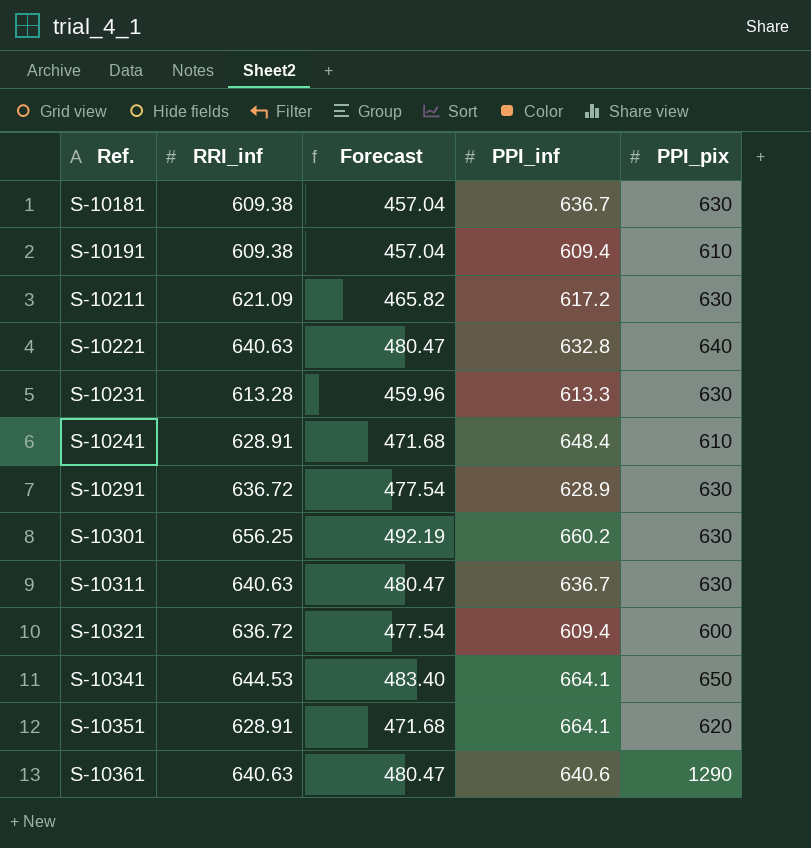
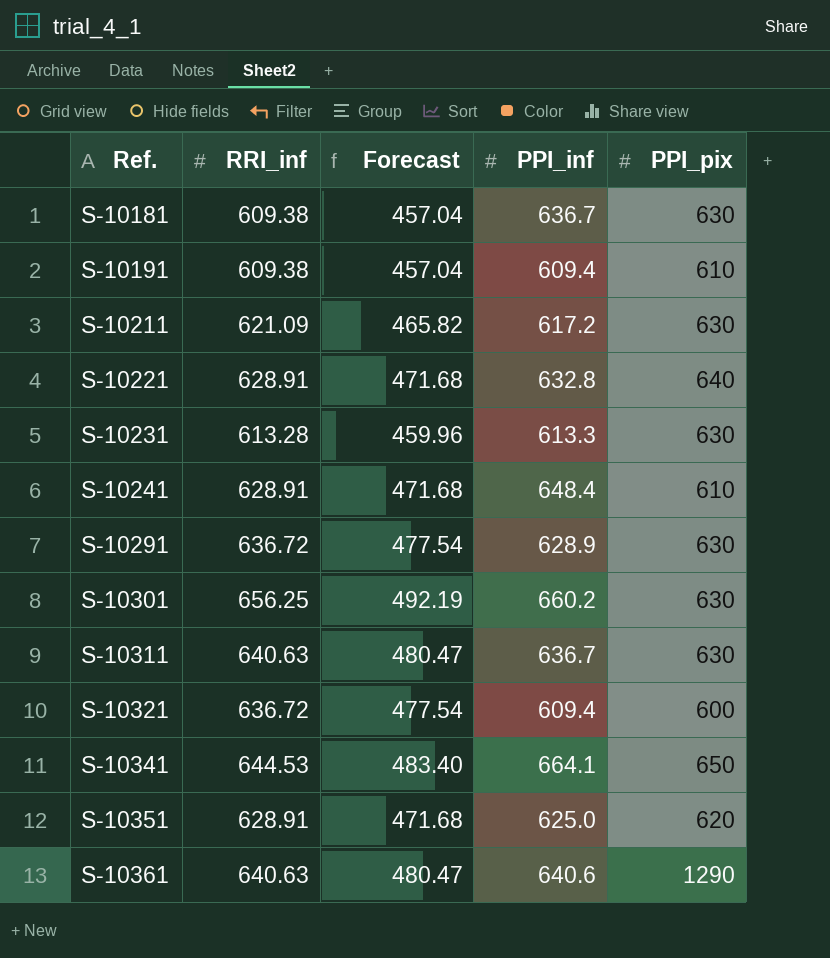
S-10221 | RRI_inf: 640.63 -> 628.91
S-10221 | Forecast: 480.47 -> 471.68
S-10351 | PPI_inf: 664.1 -> 625.0

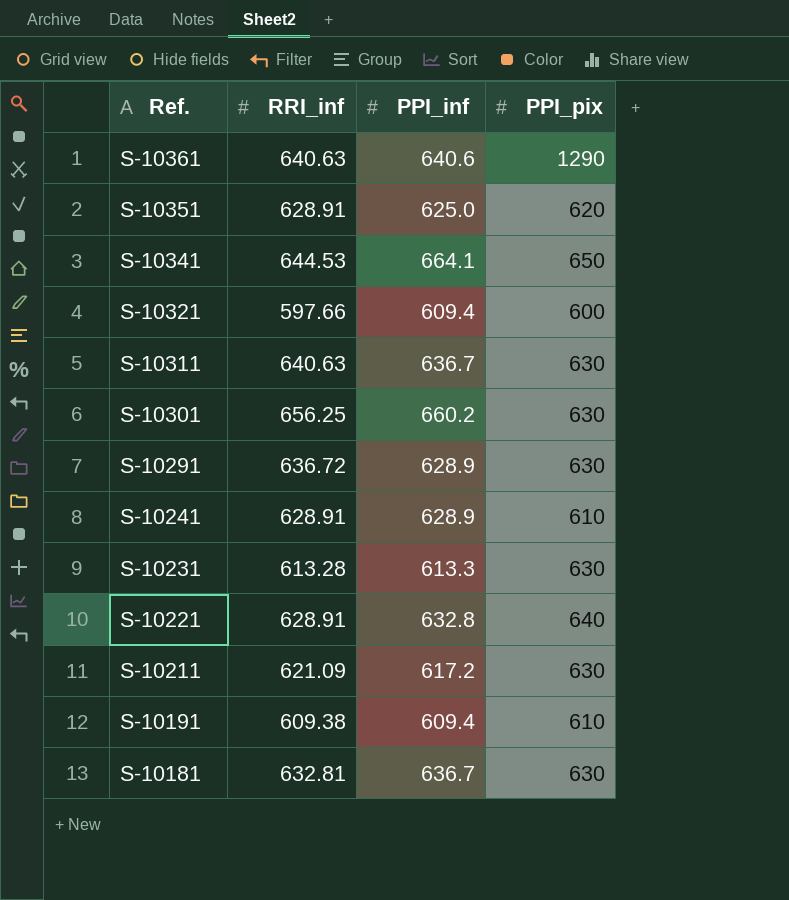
row order: Ref. ascending -> Ref. descending
column Forecast | formula: [RRI_inf] * 0.75 -> none
S-10321 | RRI_inf: 636.72 -> 597.66
S-10241 | PPI_inf: 648.4 -> 628.9
S-10181 | RRI_inf: 609.38 -> 632.81

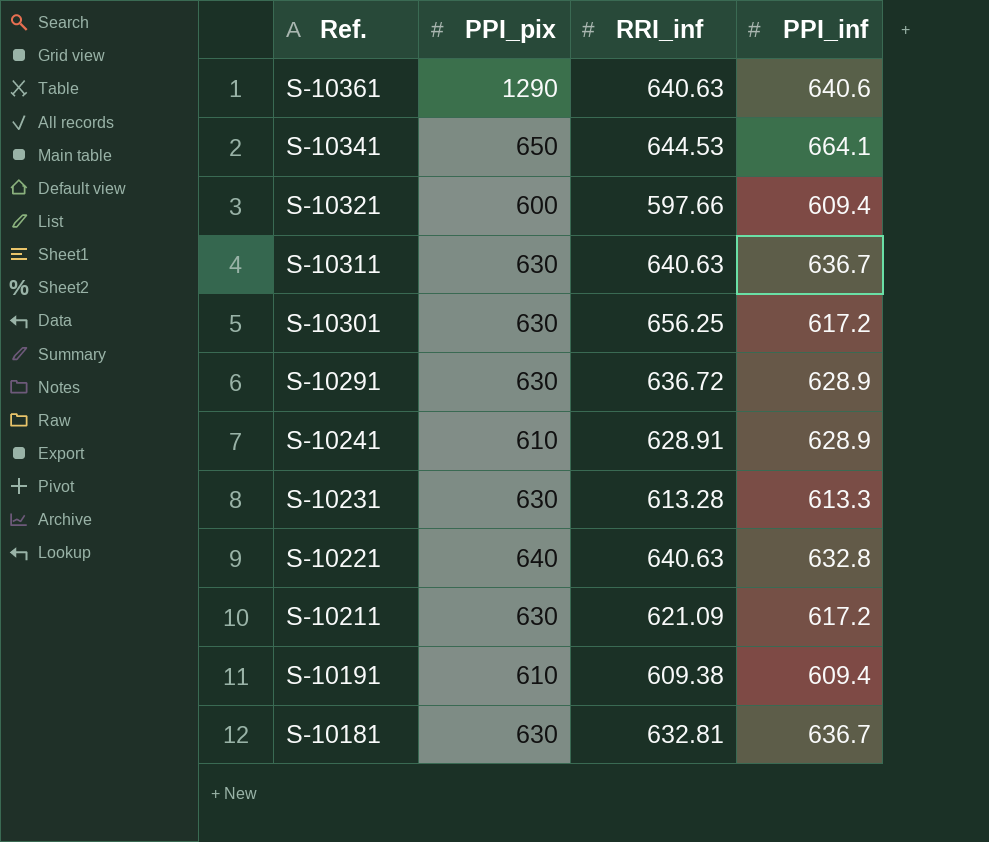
column PPI_pix | position: 4 -> 2
row S-10351: 628.91 | 625.0 | 620 -> none
S-10301 | PPI_inf: 660.2 -> 617.2
S-10221 | RRI_inf: 628.91 -> 640.63

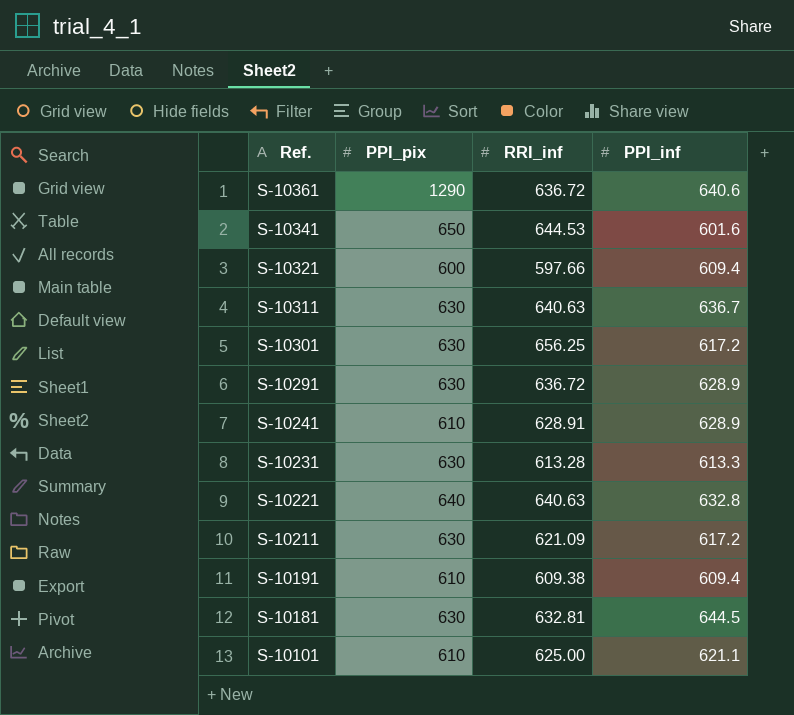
S-10361 | RRI_inf: 640.63 -> 636.72
S-10341 | PPI_inf: 664.1 -> 601.6
S-10181 | PPI_inf: 636.7 -> 644.5
row S-10101: none -> 610 | 625.00 | 621.1

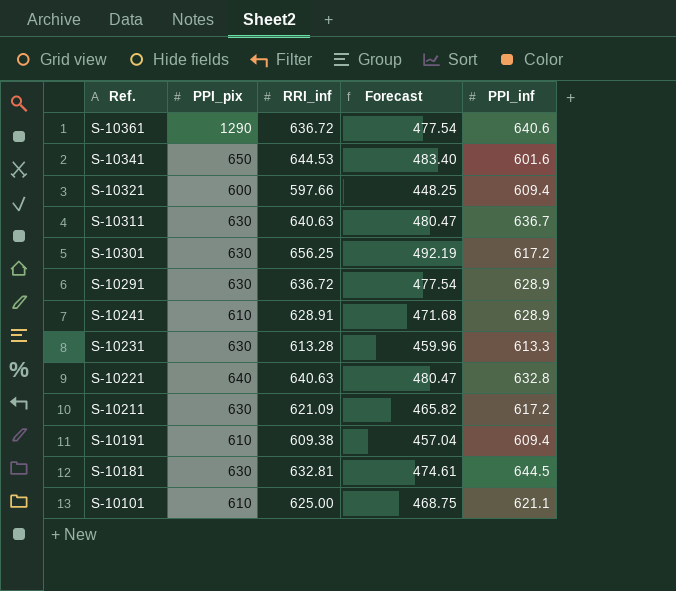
column Forecast | formula: none -> [RRI_inf] * 0.75

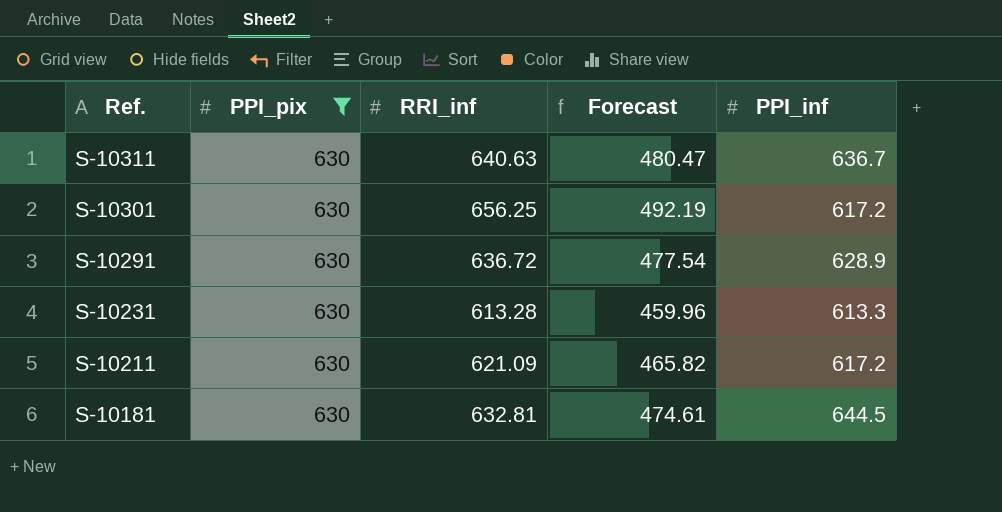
filter: none -> PPI_pix = 630

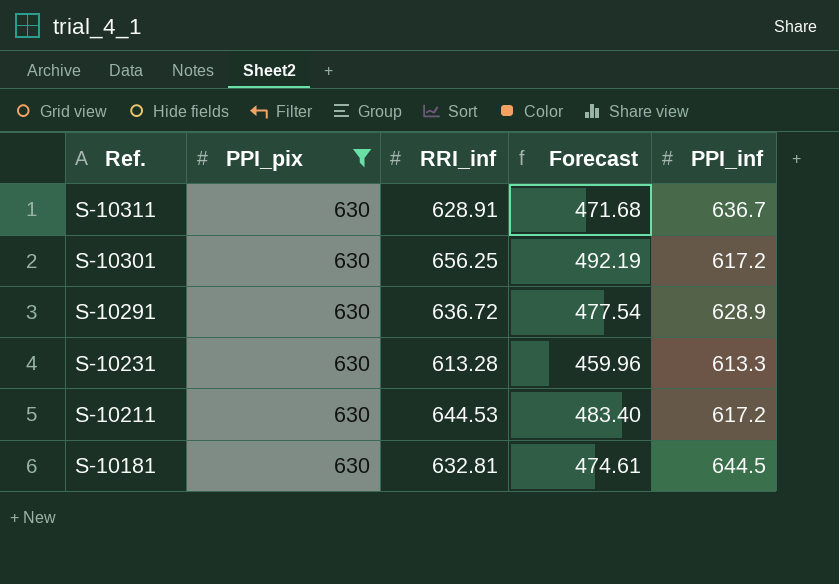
S-10311 | RRI_inf: 640.63 -> 628.91
S-10311 | Forecast: 480.47 -> 471.68
S-10211 | RRI_inf: 621.09 -> 644.53
S-10211 | Forecast: 465.82 -> 483.40

